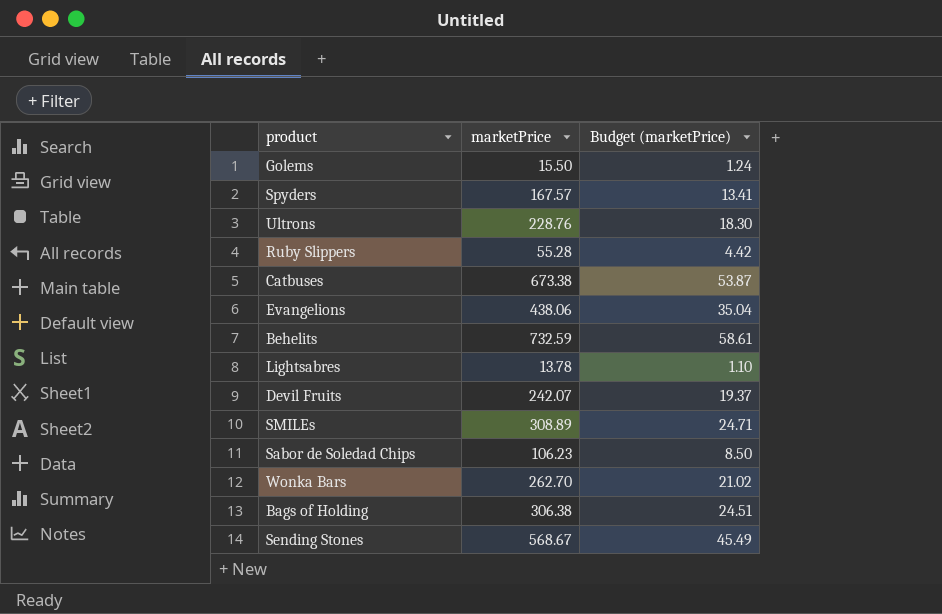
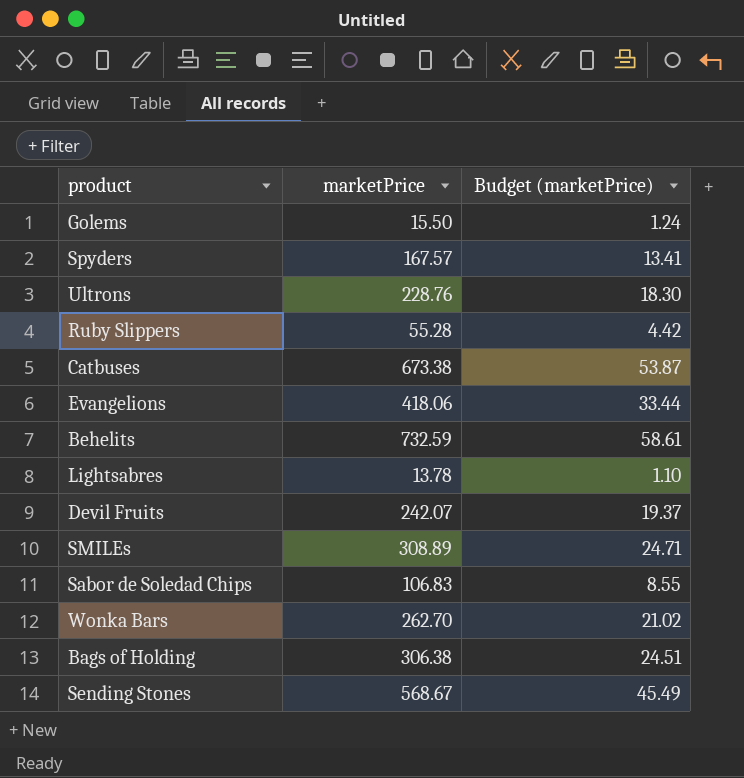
Evangelions | marketPrice: 438.06 -> 418.06
Evangelions | Budget (marketPrice): 35.04 -> 33.44
Sabor de Soledad Chips | marketPrice: 106.23 -> 106.83
Sabor de Soledad Chips | Budget (marketPrice): 8.50 -> 8.55

